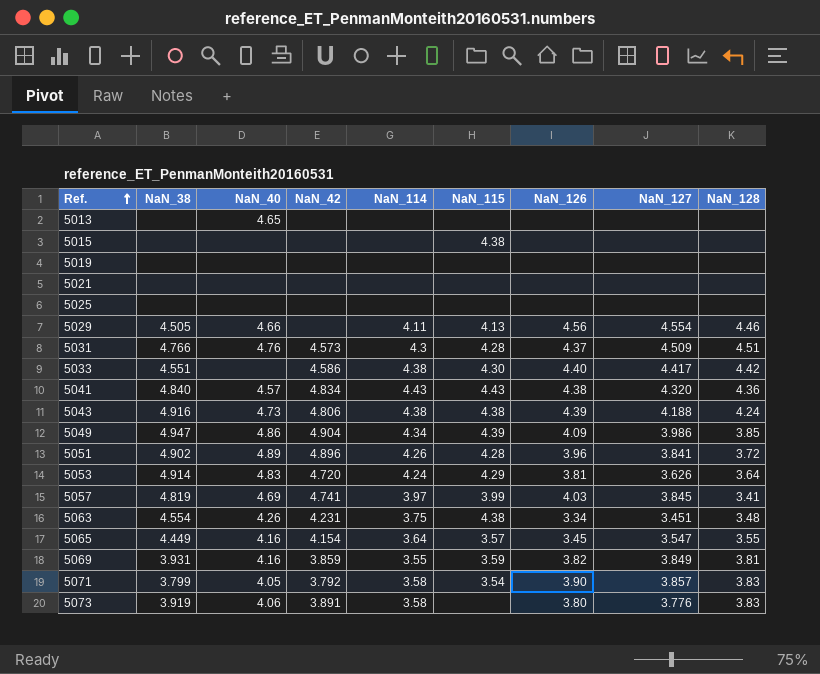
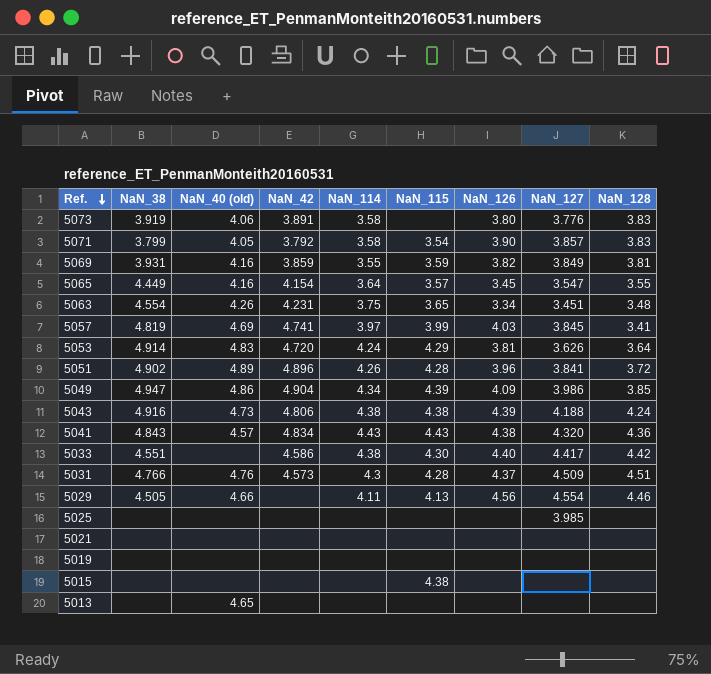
row order: Ref. ascending -> Ref. descending
column name: NaN_40 -> NaN_40 (old)
5063 | NaN_115: 4.38 -> 3.65
5041 | NaN_38: 4.840 -> 4.843
5025 | NaN_127: none -> 3.985

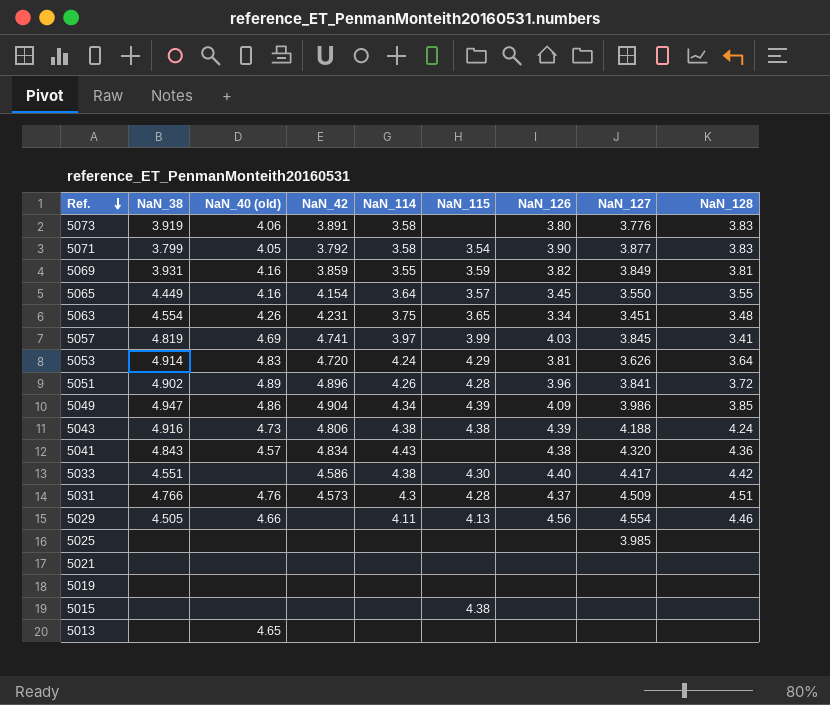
5071 | NaN_127: 3.857 -> 3.877
5065 | NaN_127: 3.547 -> 3.550
5041 | NaN_115: 4.43 -> none

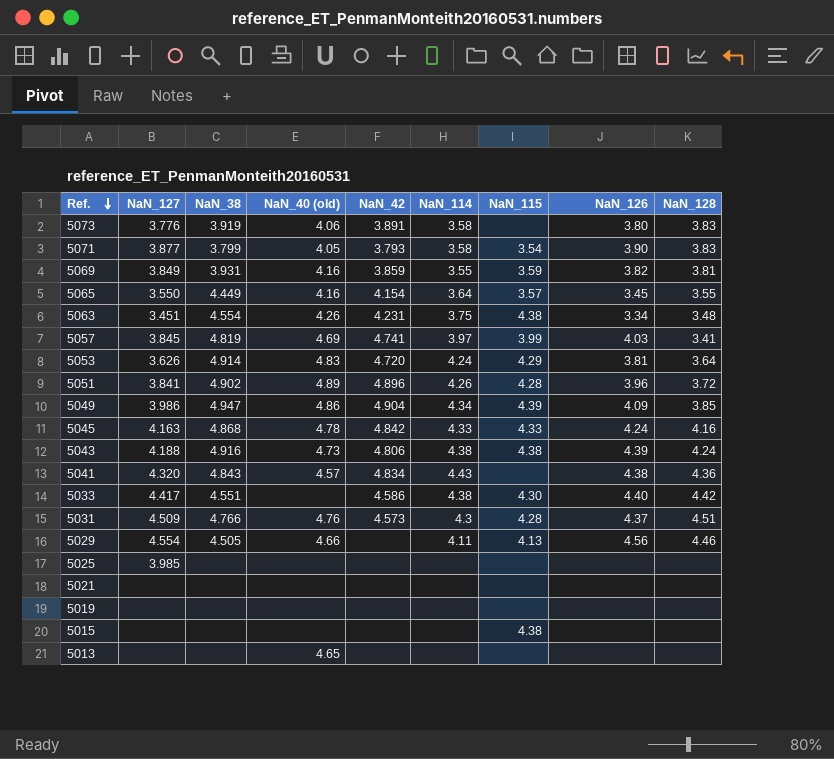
column NaN_127 | position: 8 -> 2
5071 | NaN_42: 3.792 -> 3.793
5063 | NaN_115: 3.65 -> 4.38
row 5045: none -> 4.163 | 4.868 | 4.78 | 4.842 | 4.33 | 4.33 | 4.24 | 4.16

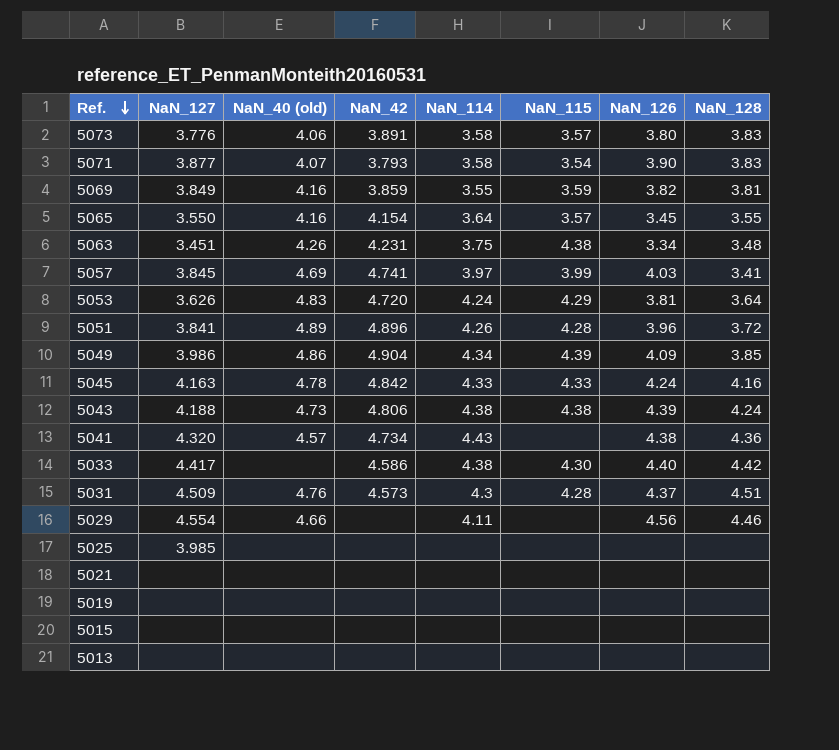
column NaN_38 | position: 3 -> none
5073 | NaN_115: none -> 3.57
5071 | NaN_40 (old): 4.05 -> 4.07
5041 | NaN_42: 4.834 -> 4.734
5029 | NaN_115: 4.13 -> none
5015 | NaN_115: 4.38 -> none
5013 | NaN_40 (old): 4.65 -> none

